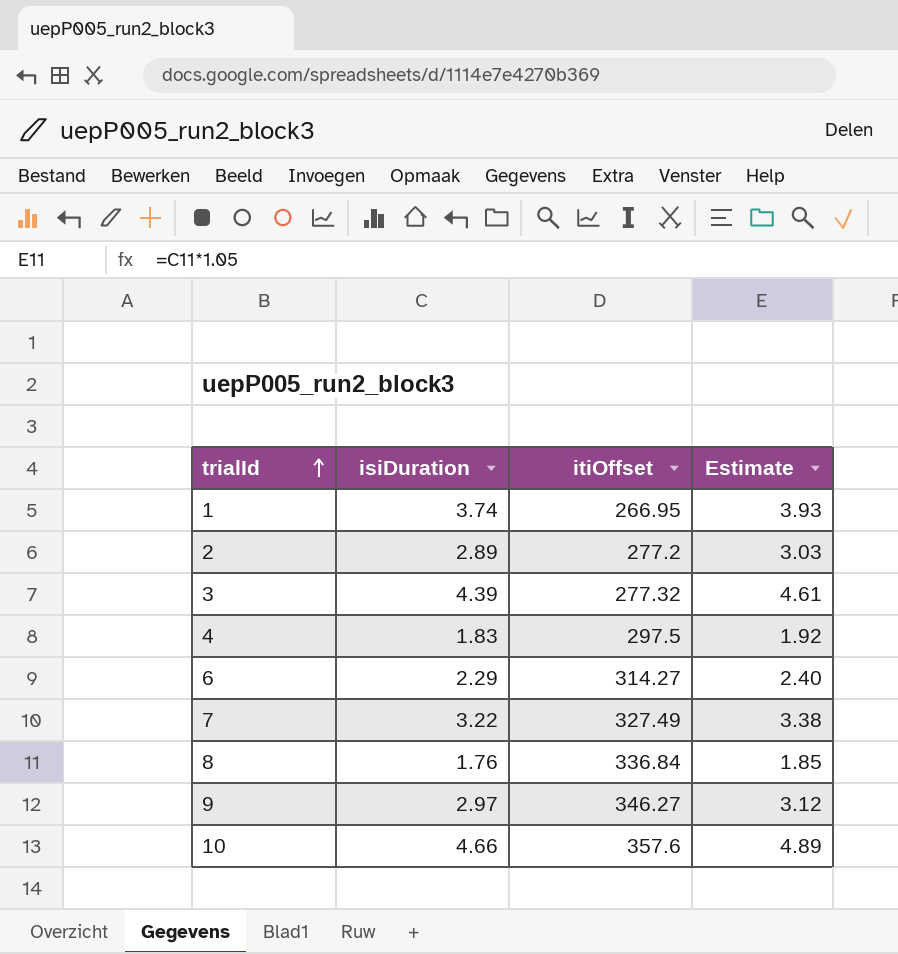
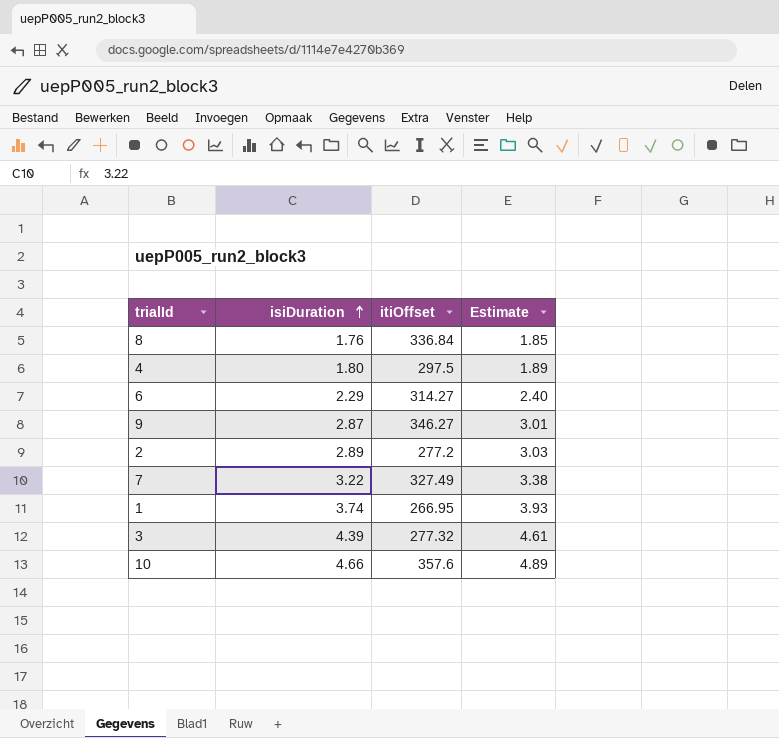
row order: trialId ascending -> isiDuration ascending
4 | isiDuration: 1.83 -> 1.80
4 | Estimate: 1.92 -> 1.89
9 | isiDuration: 2.97 -> 2.87
9 | Estimate: 3.12 -> 3.01

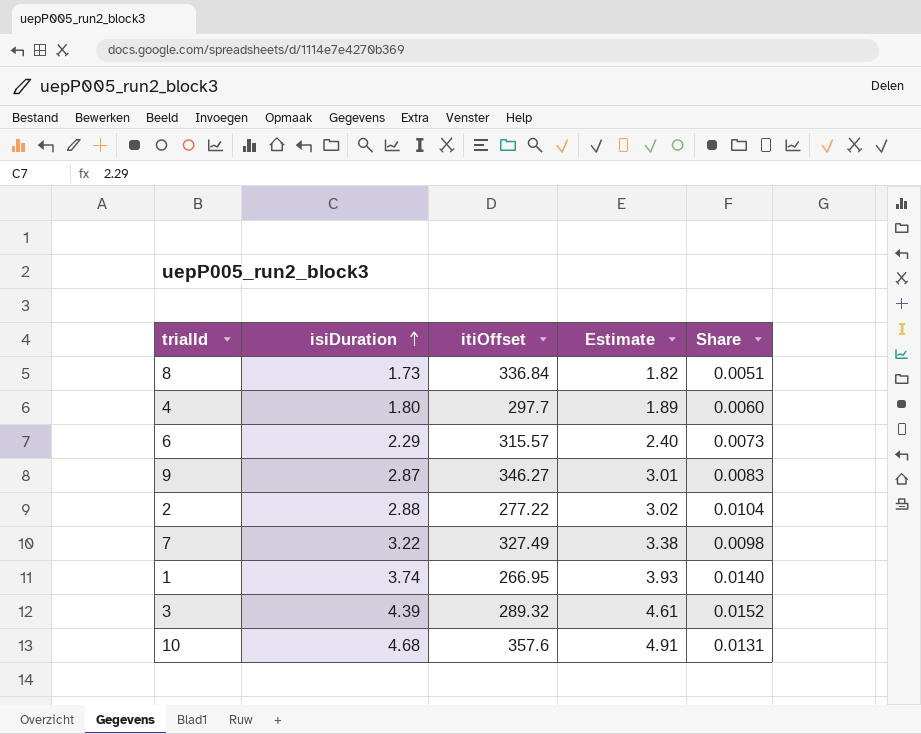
column Share | formula: none -> [isiDuration] / [itiOffset]
8 | isiDuration: 1.76 -> 1.73
8 | Estimate: 1.85 -> 1.82
4 | itiOffset: 297.5 -> 297.7
6 | itiOffset: 314.27 -> 315.57
2 | isiDuration: 2.89 -> 2.88
2 | itiOffset: 277.2 -> 277.22
2 | Estimate: 3.03 -> 3.02
3 | itiOffset: 277.32 -> 289.32
10 | isiDuration: 4.66 -> 4.68
10 | Estimate: 4.89 -> 4.91

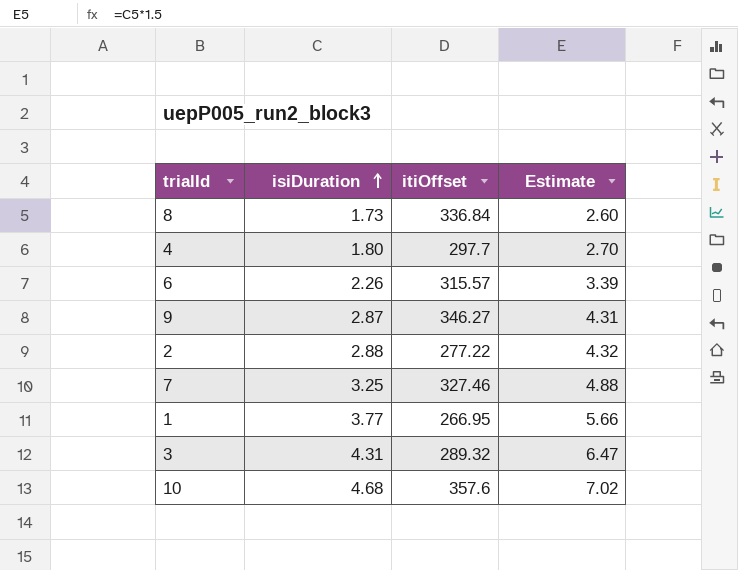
column Share | formula: [isiDuration] / [itiOffset] -> none
column Estimate | formula: [isiDuration] * 1.05 -> [isiDuration] * 1.5
6 | isiDuration: 2.29 -> 2.26
7 | isiDuration: 3.22 -> 3.25
7 | itiOffset: 327.49 -> 327.46
1 | isiDuration: 3.74 -> 3.77
3 | isiDuration: 4.39 -> 4.31

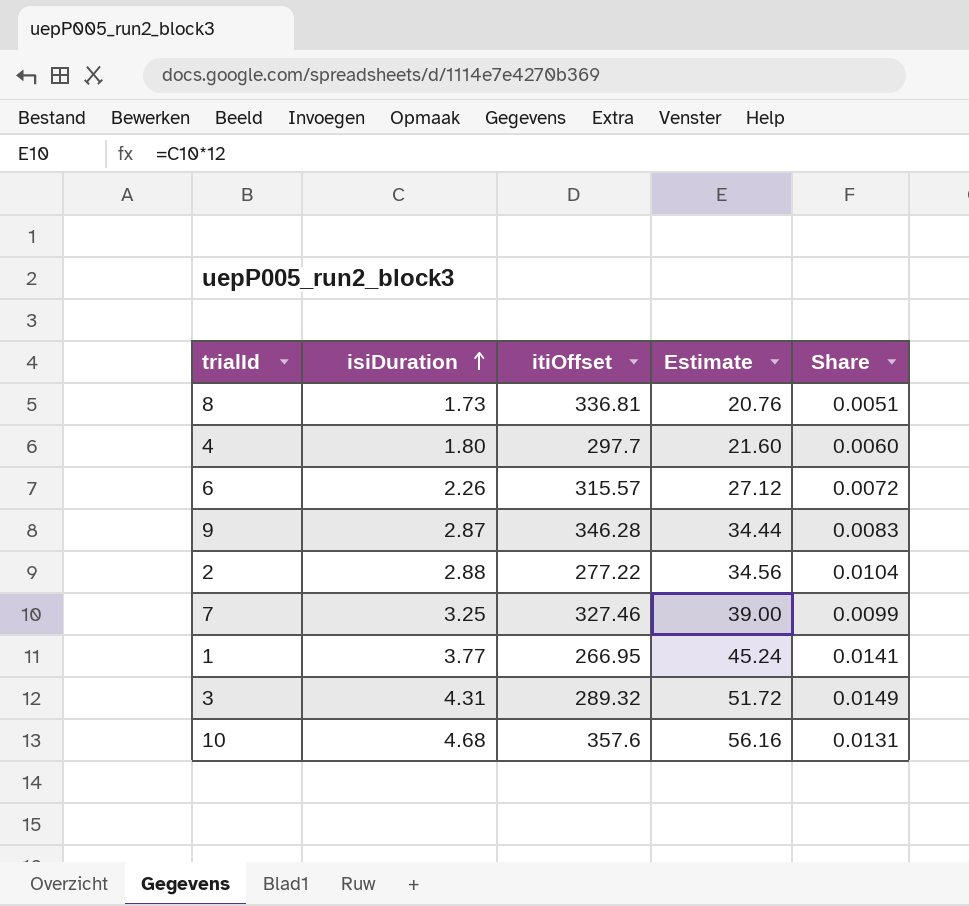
column Estimate | formula: [isiDuration] * 1.5 -> [isiDuration] * 12
column Share | formula: none -> [isiDuration] / [itiOffset]
8 | itiOffset: 336.84 -> 336.81
9 | itiOffset: 346.27 -> 346.28

